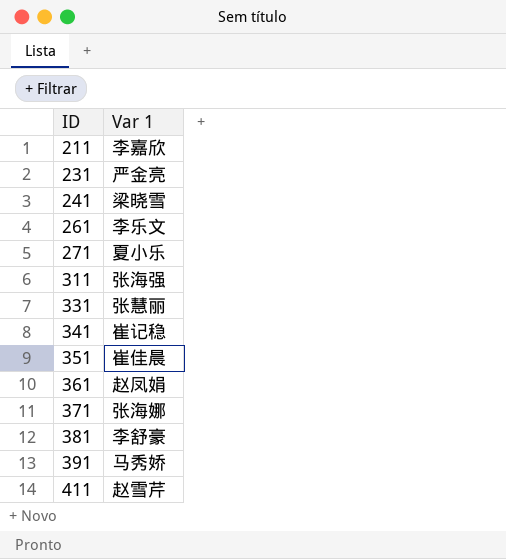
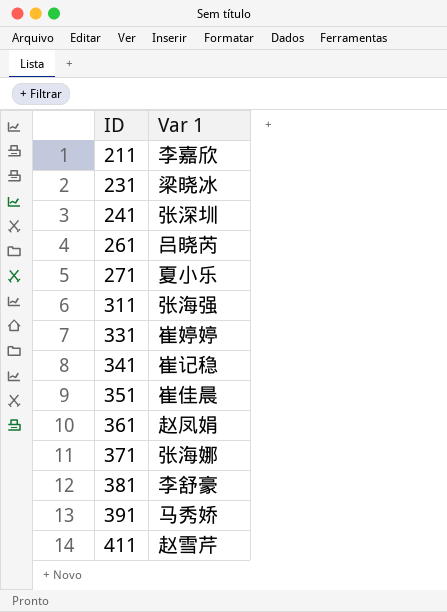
231 | Var 1: 严金亮 -> 梁晓冰
241 | Var 1: 梁晓雪 -> 张深圳
261 | Var 1: 李乐文 -> 吕晓芮
331 | Var 1: 张慧丽 -> 崔婷婷

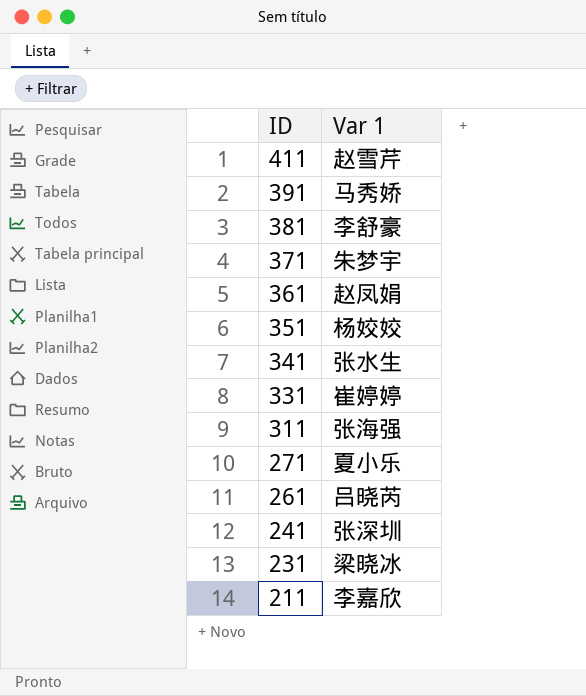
row order: ID ascending -> ID descending
371 | Var 1: 张海娜 -> 朱梦宇
351 | Var 1: 崔佳晨 -> 杨姣姣
341 | Var 1: 崔记稳 -> 张水生

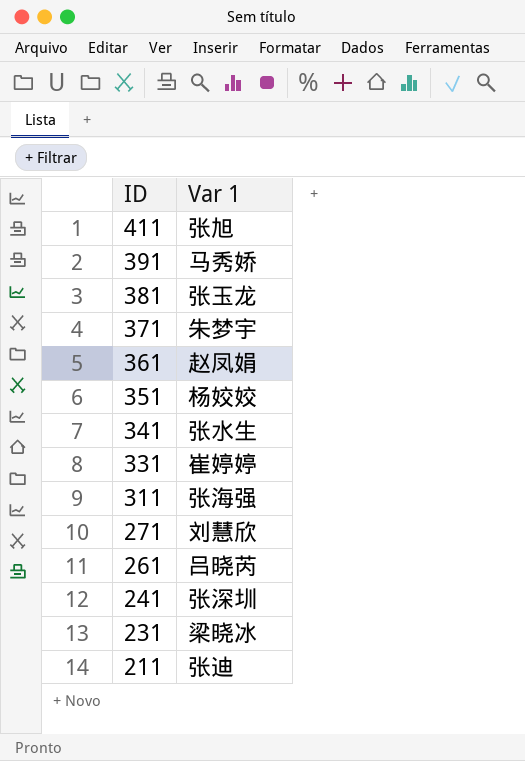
411 | Var 1: 赵雪芹 -> 张旭
381 | Var 1: 李舒豪 -> 张玉龙
271 | Var 1: 夏小乐 -> 刘慧欣
211 | Var 1: 李嘉欣 -> 张迪

